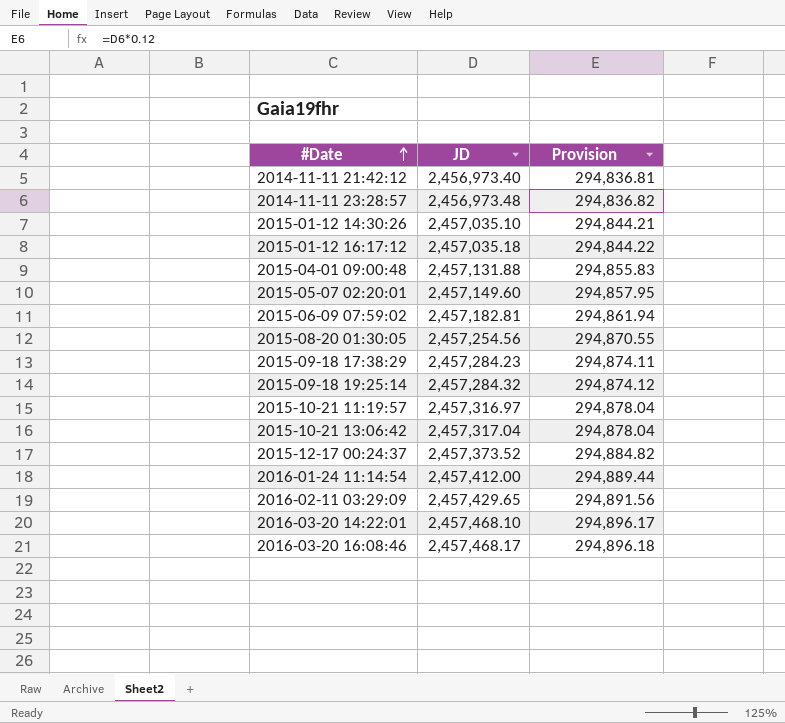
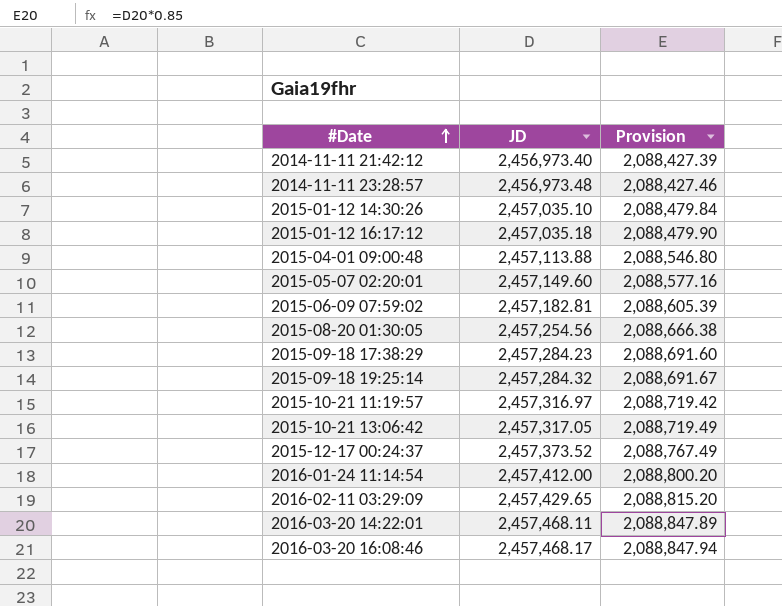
column Provision | formula: [JD] * 0.12 -> [JD] * 0.85
2015-04-01 09:00:48 | JD: 2,457,131.88 -> 2,457,113.88
2015-10-21 13:06:42 | JD: 2,457,317.04 -> 2,457,317.05
2016-03-20 14:22:01 | JD: 2,457,468.10 -> 2,457,468.11

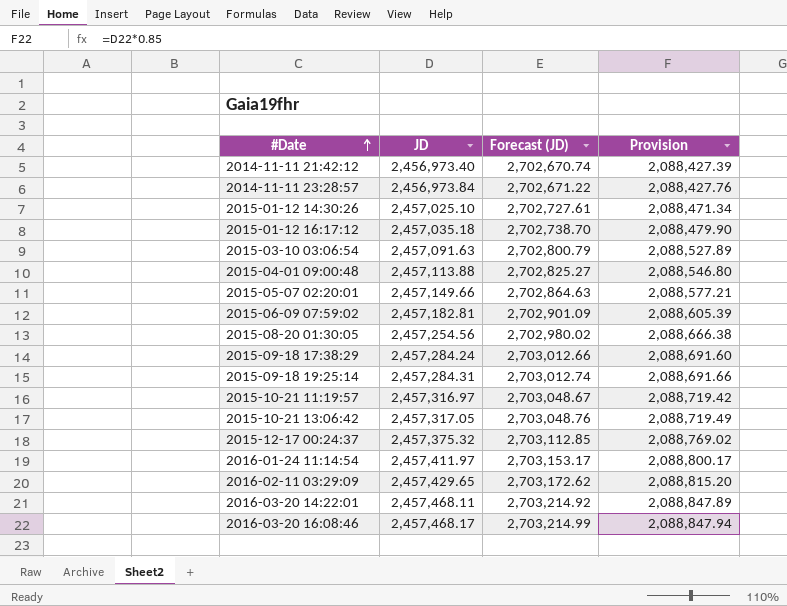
column Forecast (JD) | formula: none -> [JD] * 1.1
2014-11-11 23:28:57 | JD: 2,456,973.48 -> 2,456,973.84
2014-11-11 23:28:57 | Provision: 2,088,427.46 -> 2,088,427.76
2015-01-12 14:30:26 | JD: 2,457,035.10 -> 2,457,025.10
2015-01-12 14:30:26 | Provision: 2,088,479.84 -> 2,088,471.34
row 2015-03-10 03:06:54: none -> 2,457,091.63 | 2,702,800.79 | 2,088,527.89
2015-05-07 02:20:01 | JD: 2,457,149.60 -> 2,457,149.66
2015-05-07 02:20:01 | Provision: 2,088,577.16 -> 2,088,577.21
2015-09-18 17:38:29 | JD: 2,457,284.23 -> 2,457,284.24
2015-09-18 19:25:14 | JD: 2,457,284.32 -> 2,457,284.31
2015-09-18 19:25:14 | Provision: 2,088,691.67 -> 2,088,691.66
2015-12-17 00:24:37 | JD: 2,457,373.52 -> 2,457,375.32
2015-12-17 00:24:37 | Provision: 2,088,767.49 -> 2,088,769.02
2016-01-24 11:14:54 | JD: 2,457,412.00 -> 2,457,411.97
2016-01-24 11:14:54 | Provision: 2,088,800.20 -> 2,088,800.17

